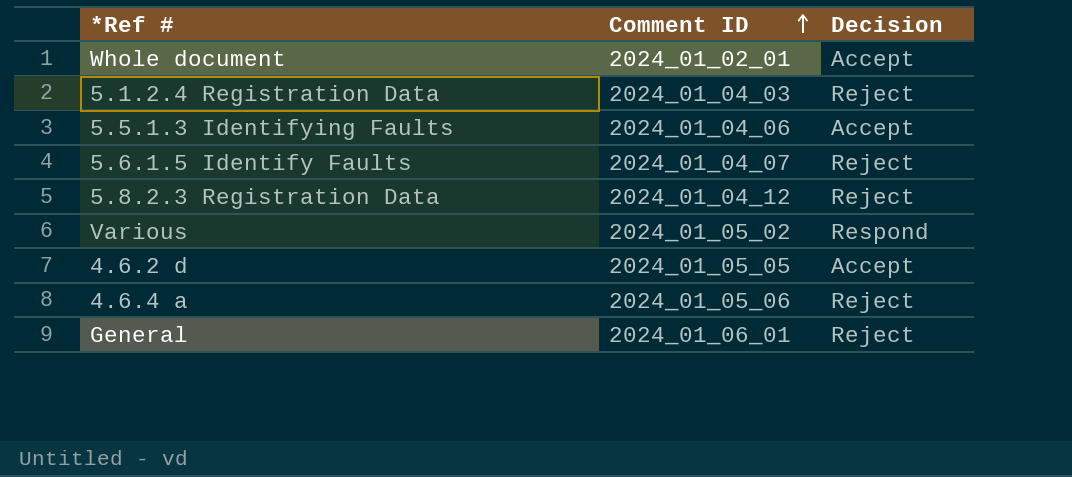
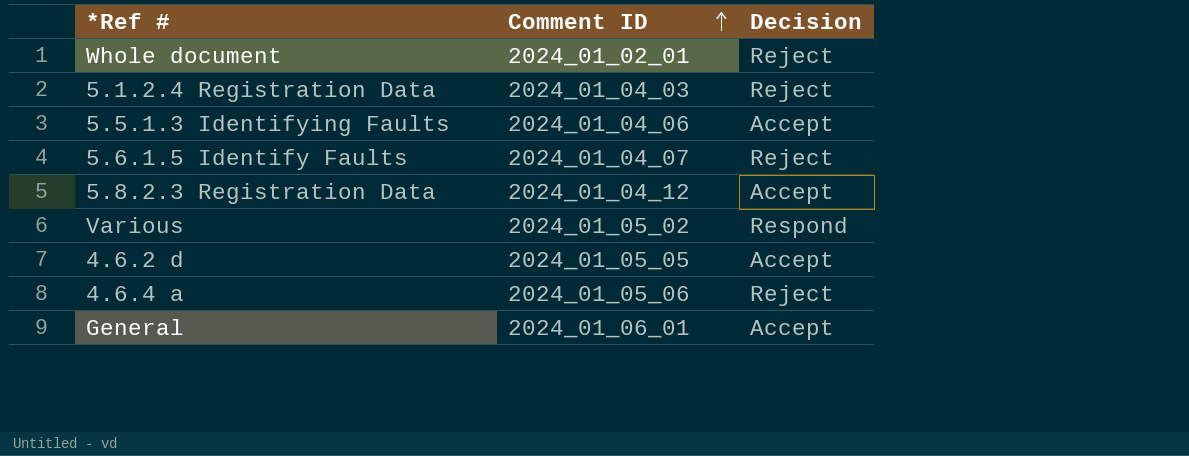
Whole document | Decision: Accept -> Reject
5.8.2.3 Registration Data | Decision: Reject -> Accept
General | Decision: Reject -> Accept

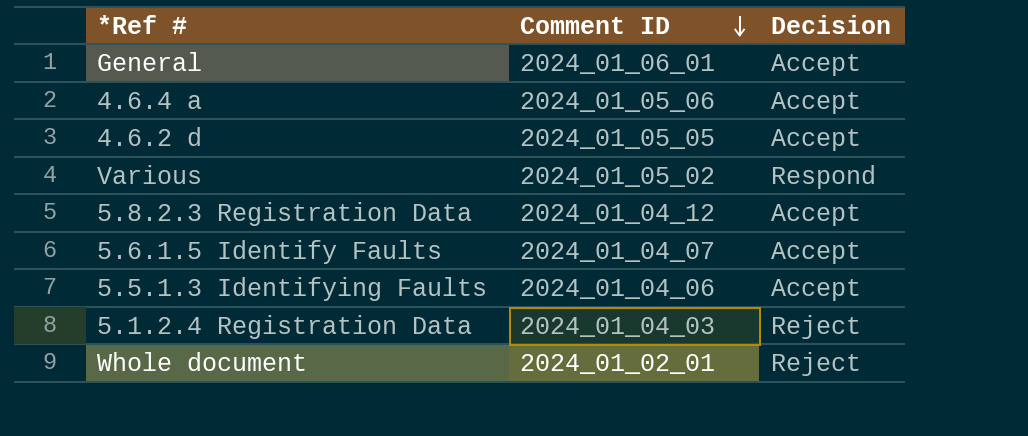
row order: Comment ID ascending -> Comment ID descending
4.6.4 a | Decision: Reject -> Accept
5.6.1.5 Identify Faults | Decision: Reject -> Accept

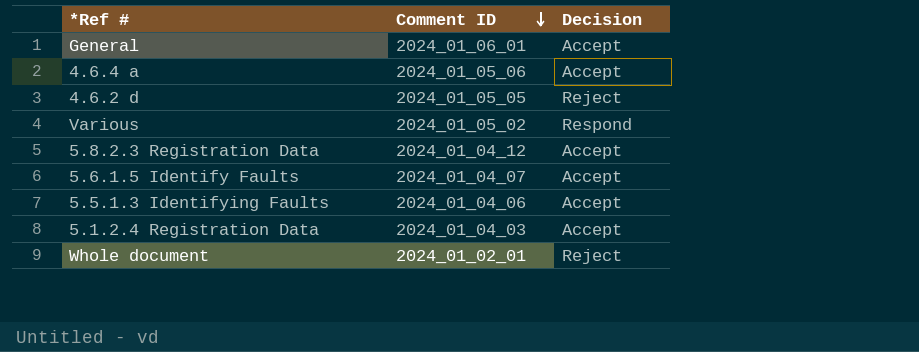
4.6.2 d | Decision: Accept -> Reject
5.1.2.4 Registration Data | Decision: Reject -> Accept

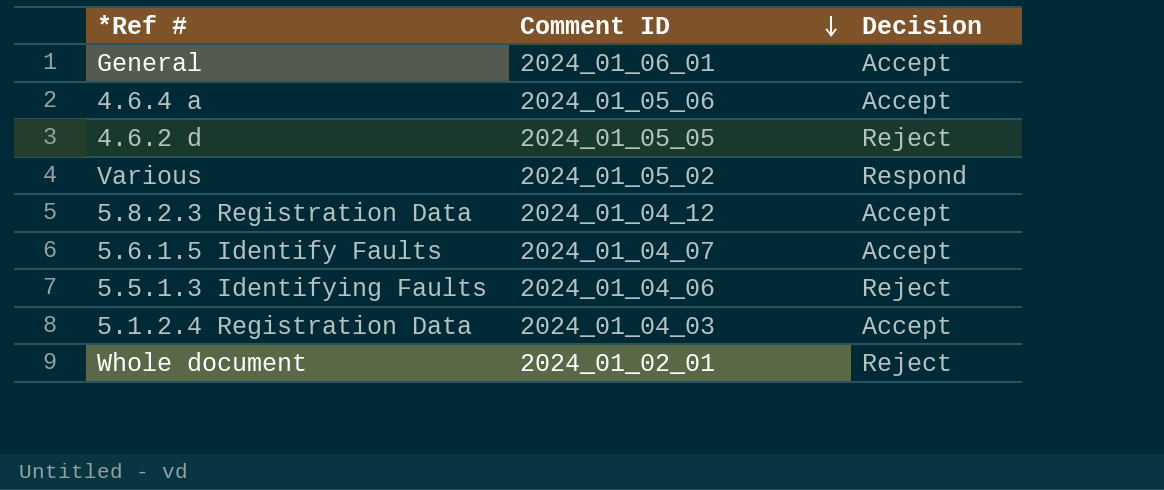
5.5.1.3 Identifying Faults | Decision: Accept -> Reject

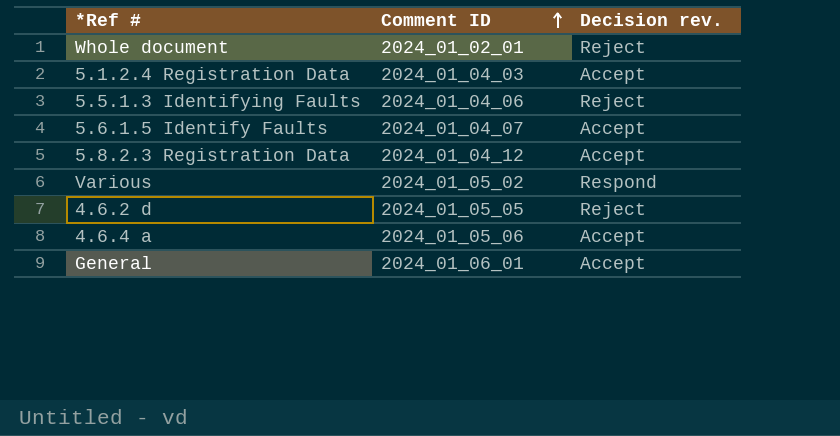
row order: Comment ID descending -> Comment ID ascending
column name: Decision -> Decision rev.

